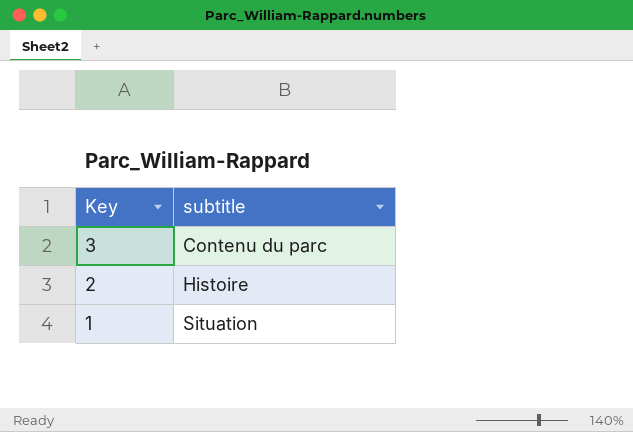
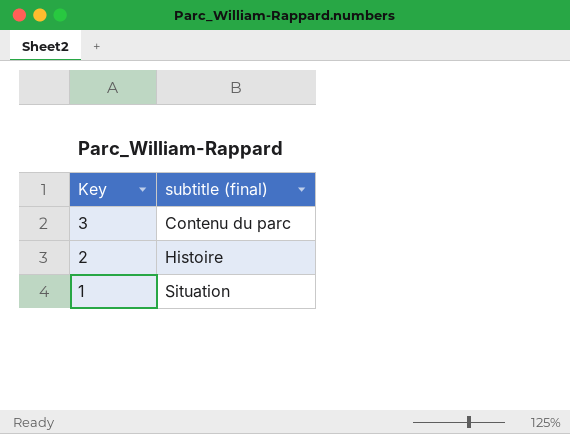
column name: subtitle -> subtitle (final)

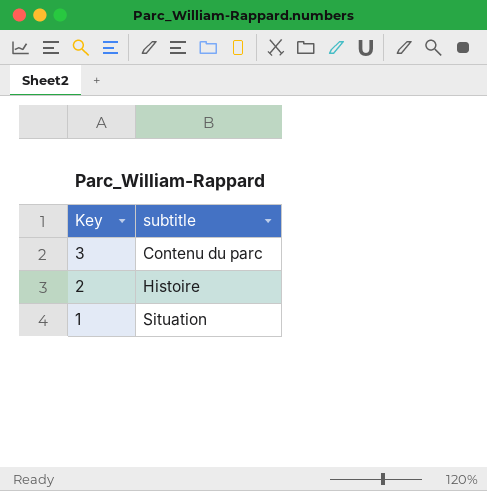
column name: subtitle (final) -> subtitle

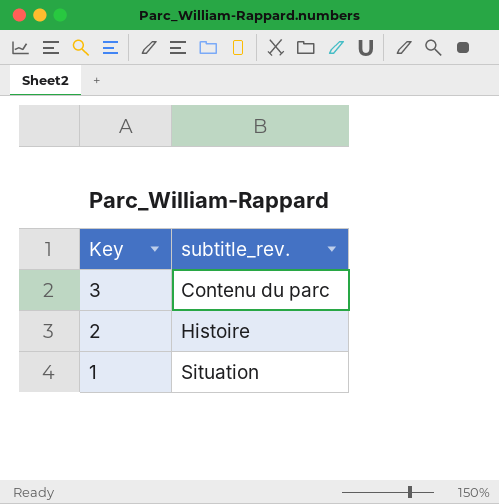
column name: subtitle -> subtitle_rev.

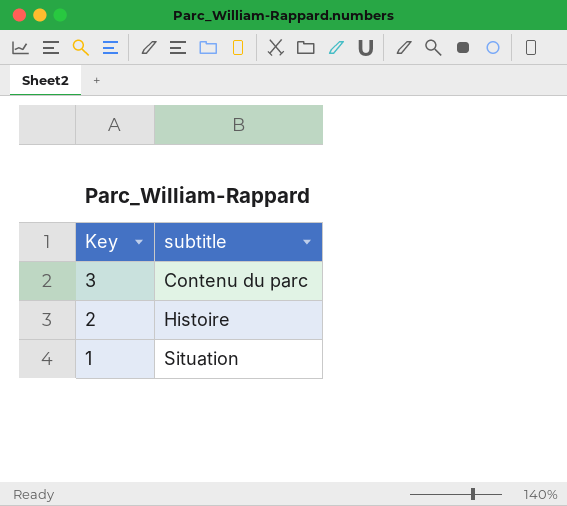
column name: subtitle_rev. -> subtitle

